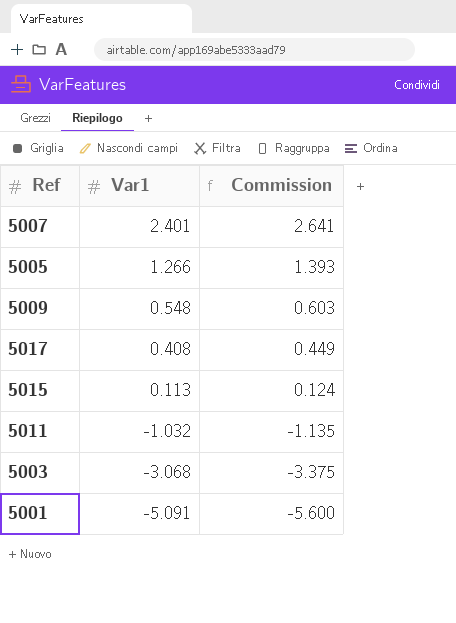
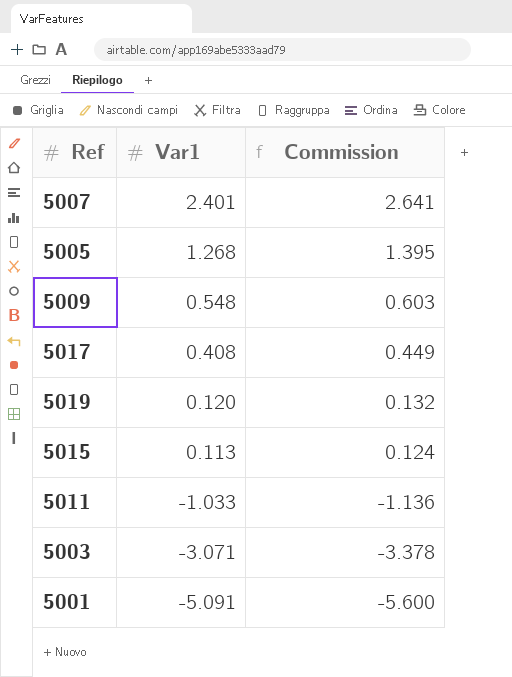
5005 | Var1: 1.266 -> 1.268
5005 | Commission: 1.393 -> 1.395
row 5019: none -> 0.120 | 0.132
5011 | Var1: -1.032 -> -1.033
5011 | Commission: -1.135 -> -1.136
5003 | Var1: -3.068 -> -3.071
5003 | Commission: -3.375 -> -3.378

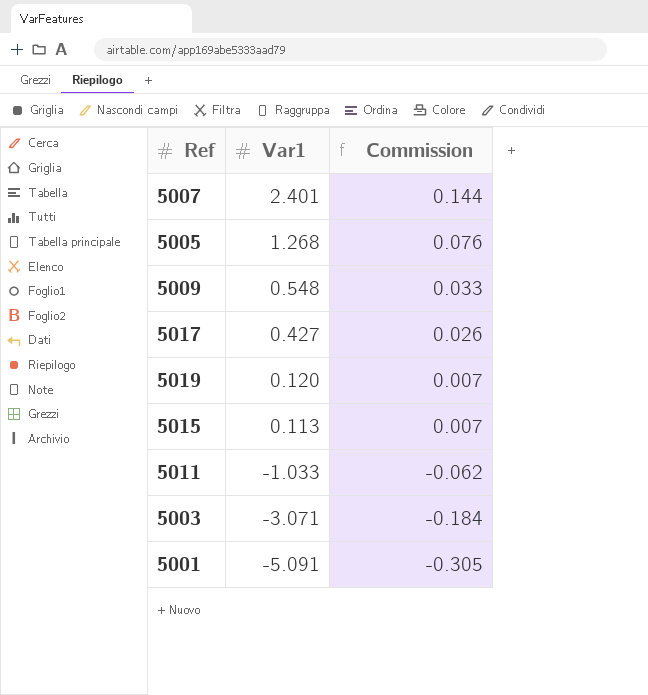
column Commission | formula: [Var1] * 1.1 -> [Var1] * 0.06
5017 | Var1: 0.408 -> 0.427

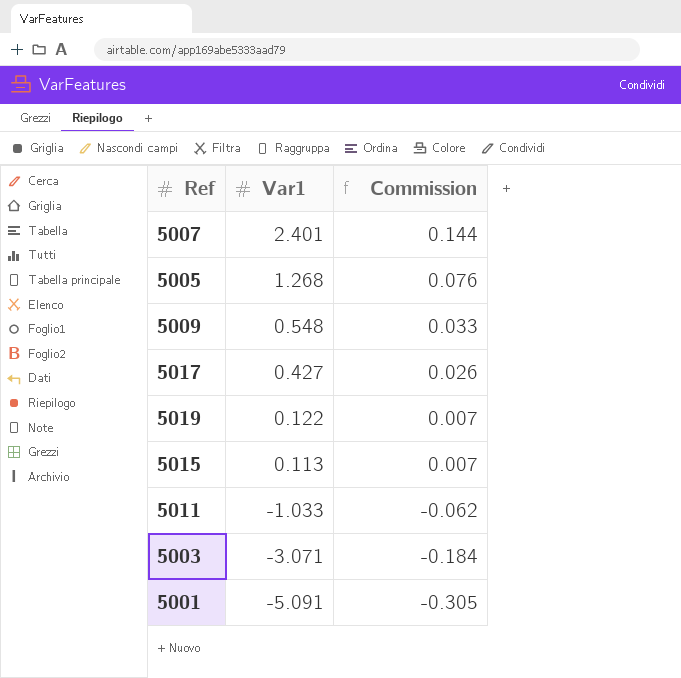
5019 | Var1: 0.120 -> 0.122

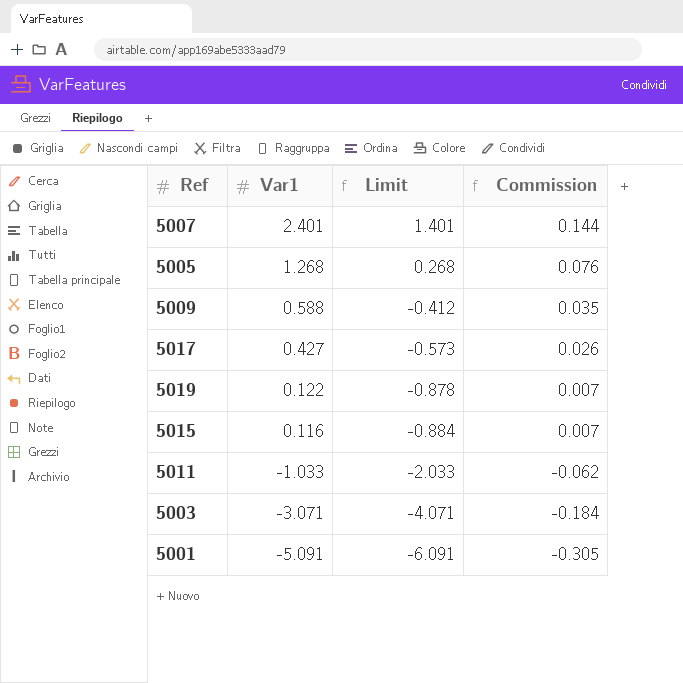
column Limit | formula: none -> [Var1] - 1
5009 | Var1: 0.548 -> 0.588
5009 | Commission: 0.033 -> 0.035
5015 | Var1: 0.113 -> 0.116

